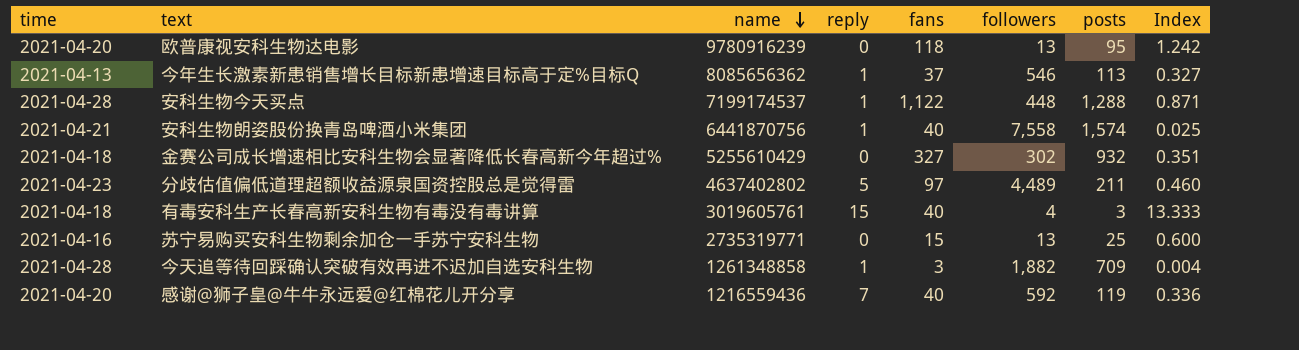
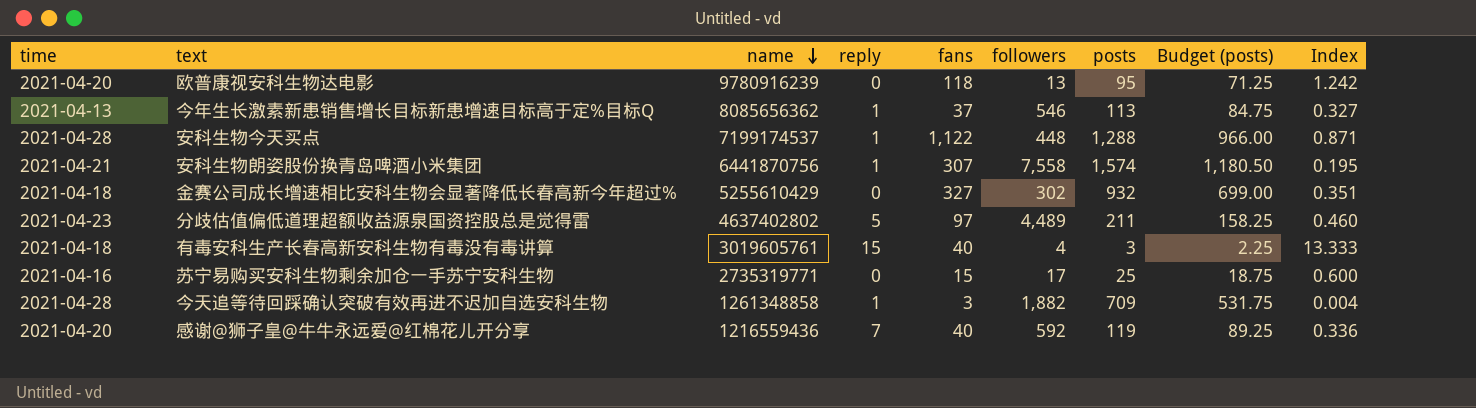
column Budget (posts) | formula: none -> [posts] * 0.75
安科生物朗姿股份换青岛啤酒小米集团 | fans: 40 -> 307
安科生物朗姿股份换青岛啤酒小米集团 | Index: 0.025 -> 0.195
苏宁易购买安科生物剩余加仓一手苏宁安科生物 | followers: 13 -> 17

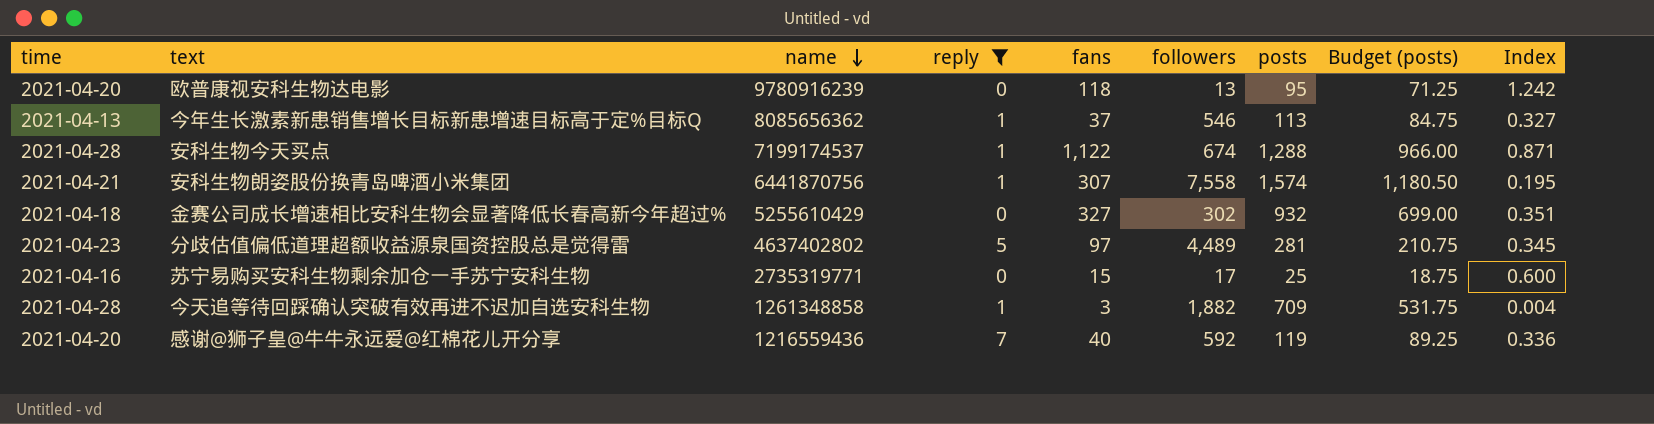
filter: none -> reply != 15
安科生物今天买点 | followers: 448 -> 674
分歧估值偏低道理超额收益源泉国资控股总是觉得雷 | posts: 211 -> 281
分歧估值偏低道理超额收益源泉国资控股总是觉得雷 | Budget (posts): 158.25 -> 210.75
分歧估值偏低道理超额收益源泉国资控股总是觉得雷 | Index: 0.460 -> 0.345

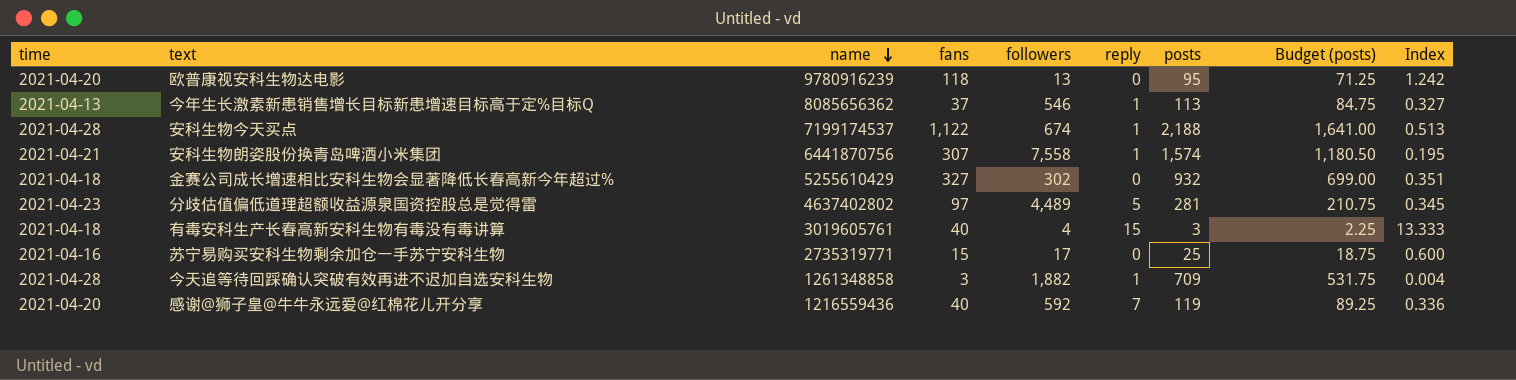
filter: reply != 15 -> none
column reply | position: 4 -> 6
安科生物今天买点 | posts: 1,288 -> 2,188
安科生物今天买点 | Budget (posts): 966.00 -> 1,641.00
安科生物今天买点 | Index: 0.871 -> 0.513

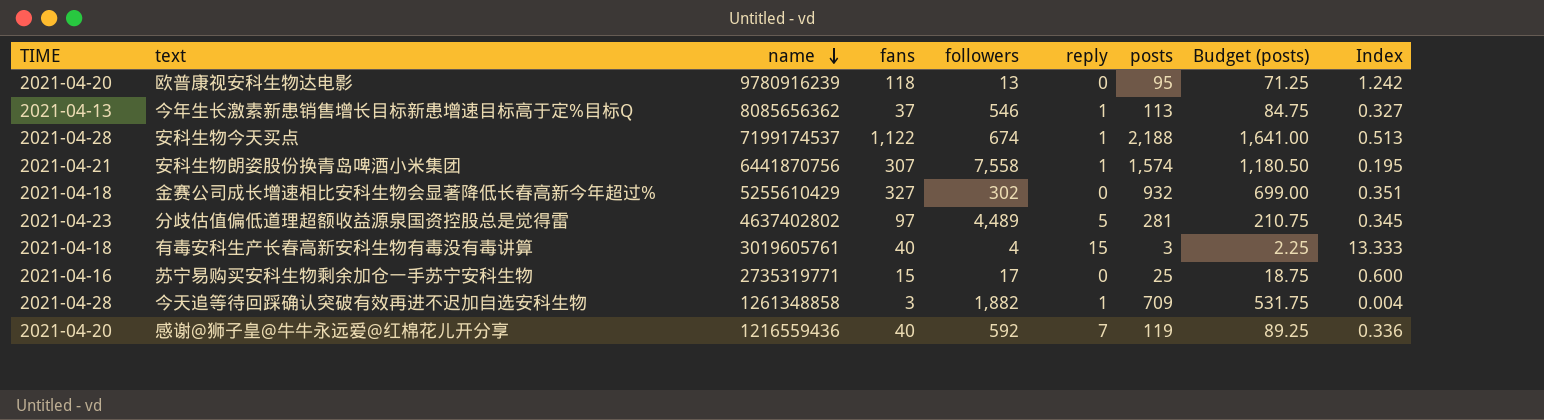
column name: time -> TIME

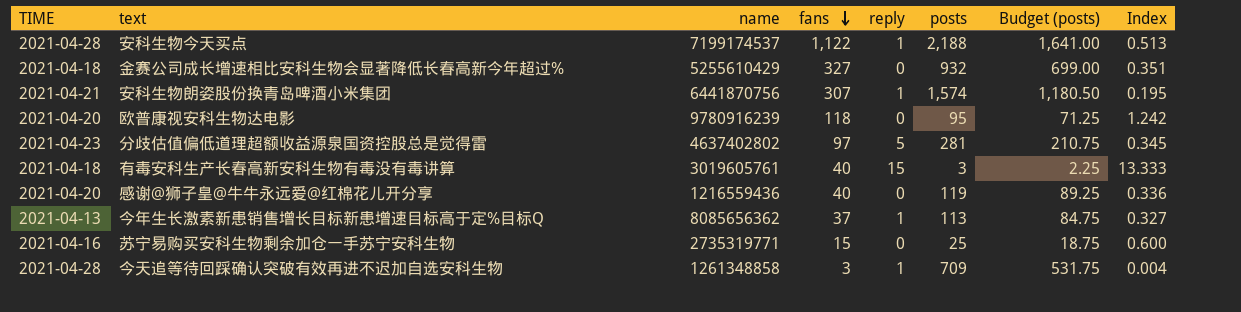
row order: name descending -> fans descending
column followers | position: 5 -> none
感谢@狮子皇@牛牛永远爱@红棉花儿开分享 | reply: 7 -> 0

